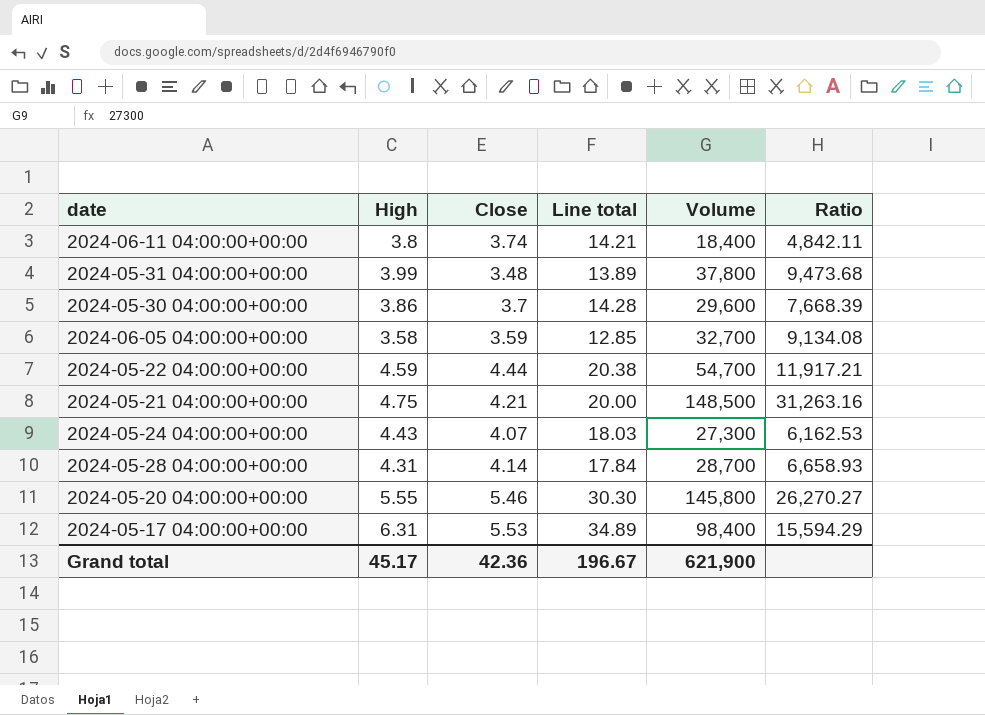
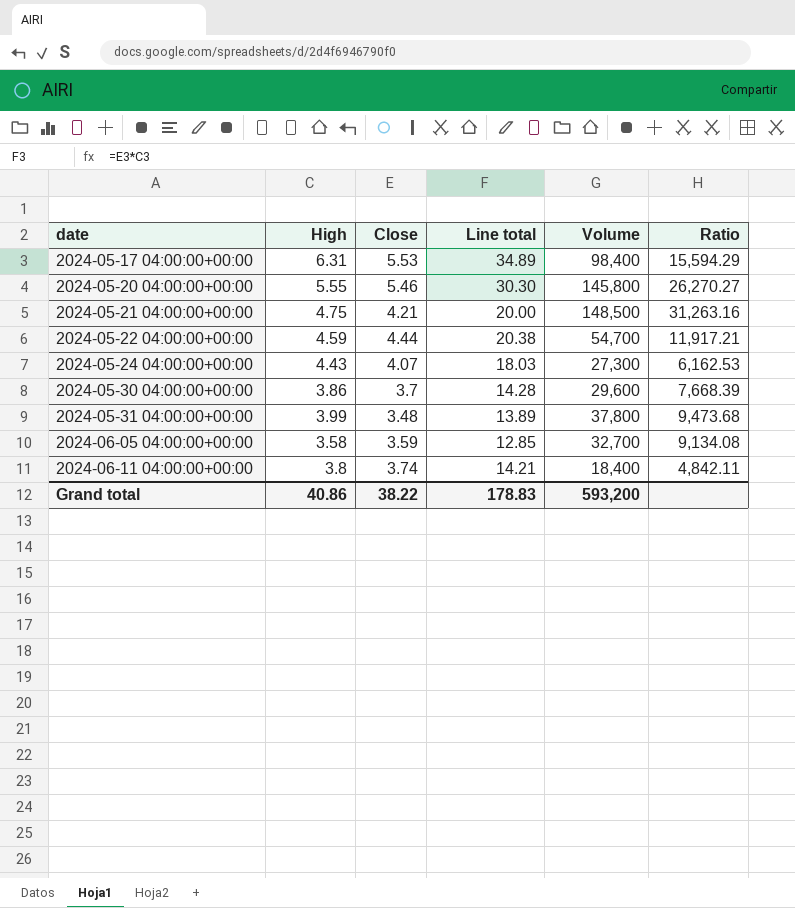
row order: none -> date ascending
row 2024-05-28 04:00:00+00:00: 4.31 | 4.14 | 17.84 | 28,700 | 6,658.93 -> none
Grand total | High: 45.17 -> 40.86
Grand total | Close: 42.36 -> 38.22
Grand total | Line total: 196.67 -> 178.83
Grand total | Volume: 621,900 -> 593,200

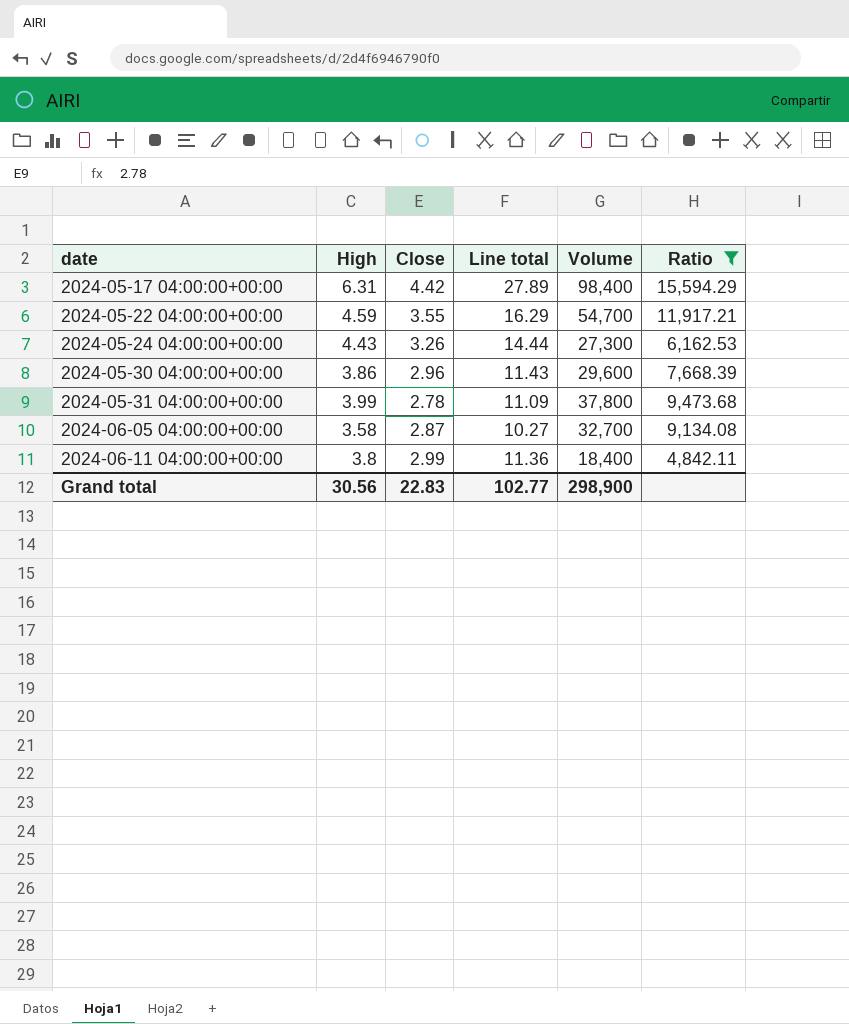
filter: none -> Ratio <= 15,594.29
2024-05-17 04:00:00+00:00 | Close: 5.53 -> 4.42
2024-05-17 04:00:00+00:00 | Line total: 34.89 -> 27.89
2024-05-22 04:00:00+00:00 | Close: 4.44 -> 3.55
2024-05-22 04:00:00+00:00 | Line total: 20.38 -> 16.29
2024-05-24 04:00:00+00:00 | Close: 4.07 -> 3.26
2024-05-24 04:00:00+00:00 | Line total: 18.03 -> 14.44
2024-05-30 04:00:00+00:00 | Close: 3.7 -> 2.96
2024-05-30 04:00:00+00:00 | Line total: 14.28 -> 11.43
2024-05-31 04:00:00+00:00 | Close: 3.48 -> 2.78
2024-05-31 04:00:00+00:00 | Line total: 13.89 -> 11.09
2024-06-05 04:00:00+00:00 | Close: 3.59 -> 2.87
2024-06-05 04:00:00+00:00 | Line total: 12.85 -> 10.27
2024-06-11 04:00:00+00:00 | Close: 3.74 -> 2.99
2024-06-11 04:00:00+00:00 | Line total: 14.21 -> 11.36
Grand total | High: 40.86 -> 30.56
Grand total | Close: 38.22 -> 22.83
Grand total | Line total: 178.83 -> 102.77
Grand total | Volume: 593,200 -> 298,900

